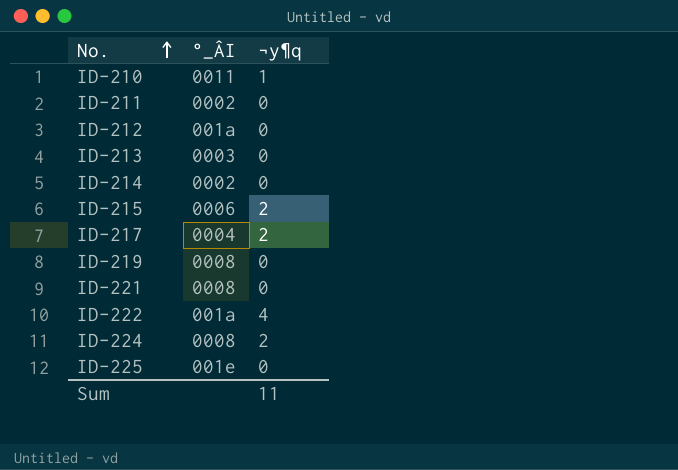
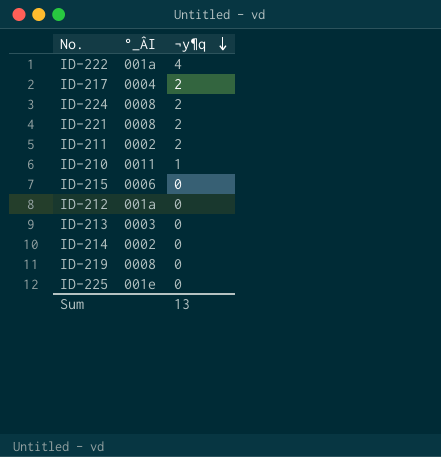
row order: No. ascending -> ¬y¶q descending
ID-221 | ¬y¶q: 0 -> 2
ID-211 | ¬y¶q: 0 -> 2
ID-215 | ¬y¶q: 2 -> 0
Sum | ¬y¶q: 11 -> 13

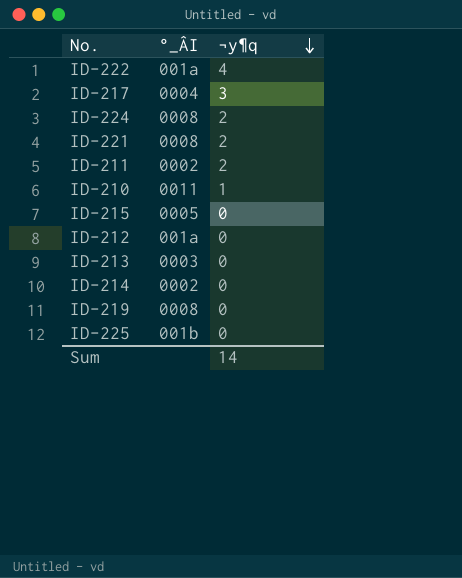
ID-217 | ¬y¶q: 2 -> 3
ID-215 | °_ÂI: 0006 -> 0005
ID-225 | °_ÂI: 001e -> 001b
Sum | ¬y¶q: 13 -> 14

